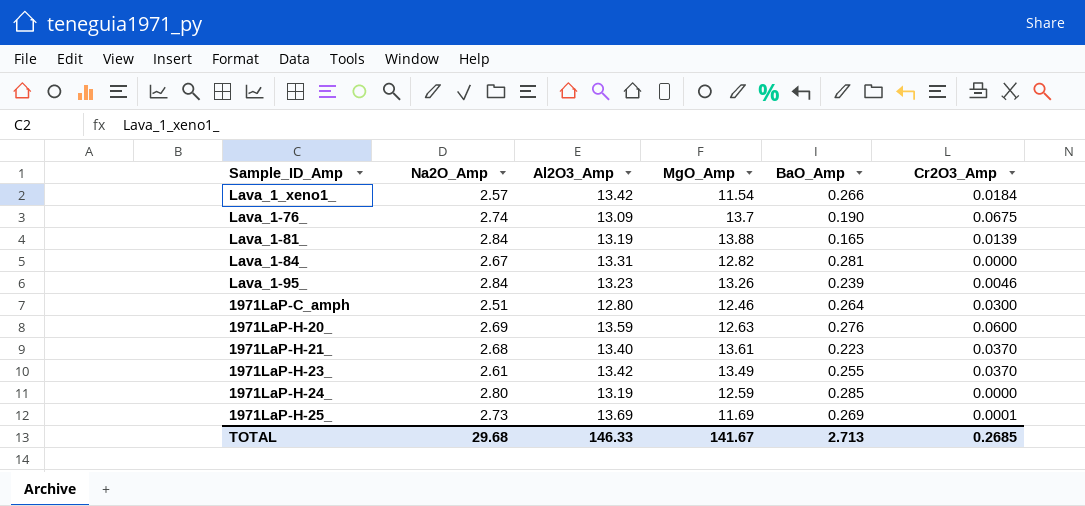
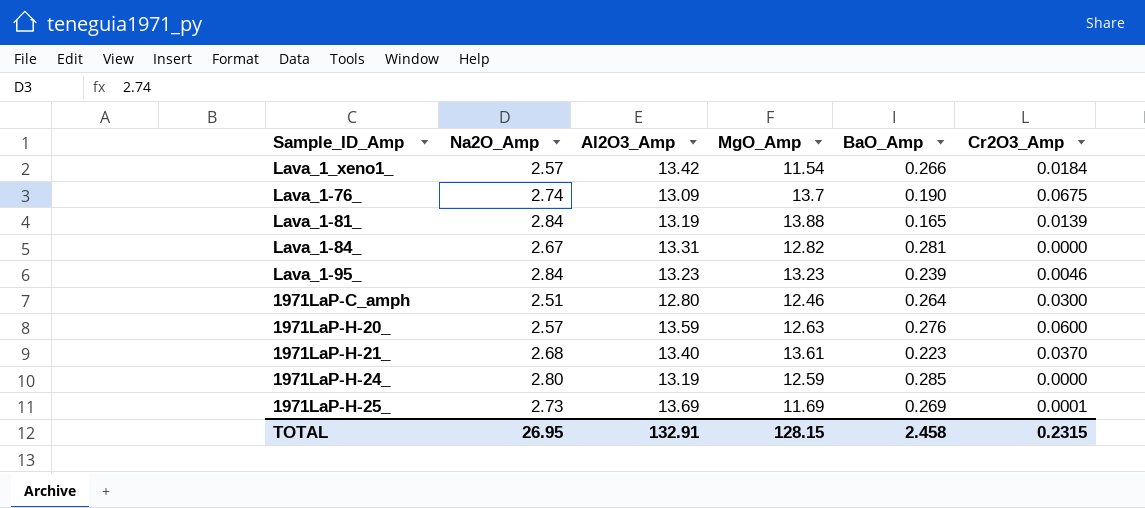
row 1971LaP-H-23_: 2.61 | 13.42 | 13.49 | 0.255 | 0.0370 -> none
Lava_1-95_ | MgO_Amp: 13.26 -> 13.23
1971LaP-H-20_ | Na2O_Amp: 2.69 -> 2.57
TOTAL | Na2O_Amp: 29.68 -> 26.95
TOTAL | Al2O3_Amp: 146.33 -> 132.91
TOTAL | MgO_Amp: 141.67 -> 128.15
TOTAL | BaO_Amp: 2.713 -> 2.458
TOTAL | Cr2O3_Amp: 0.2685 -> 0.2315

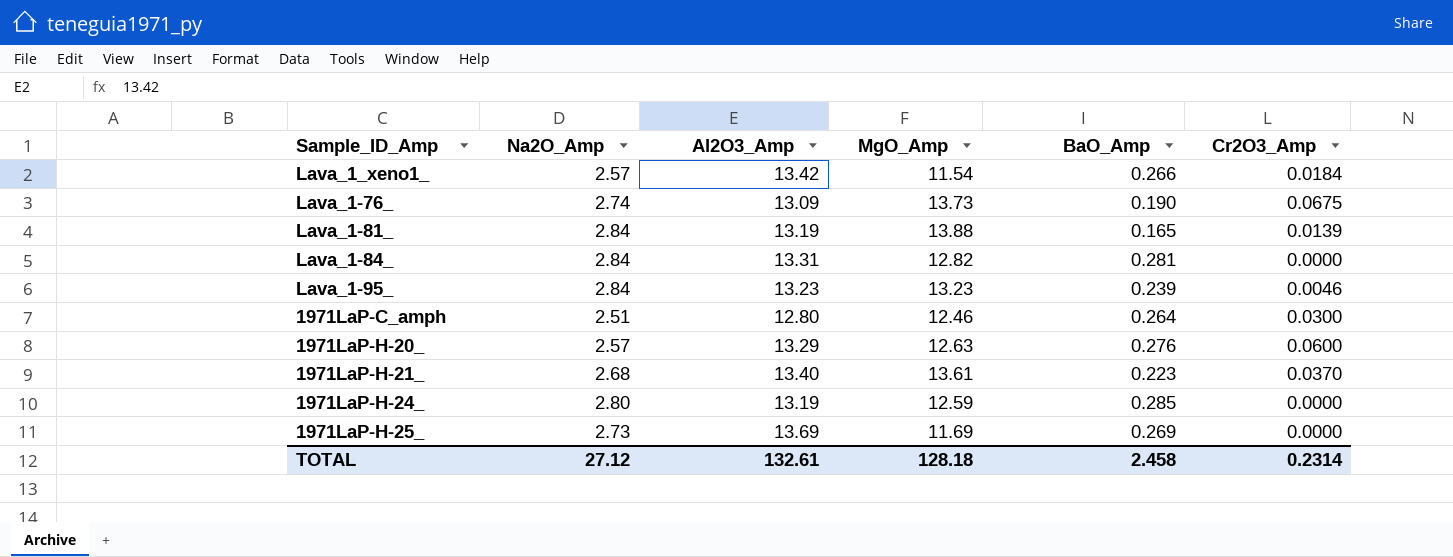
Lava_1-76_ | MgO_Amp: 13.7 -> 13.73
Lava_1-84_ | Na2O_Amp: 2.67 -> 2.84
1971LaP-H-20_ | Al2O3_Amp: 13.59 -> 13.29
1971LaP-H-25_ | Cr2O3_Amp: 0.0001 -> 0.0000
TOTAL | Na2O_Amp: 26.95 -> 27.12
TOTAL | Al2O3_Amp: 132.91 -> 132.61
TOTAL | MgO_Amp: 128.15 -> 128.18
TOTAL | Cr2O3_Amp: 0.2315 -> 0.2314

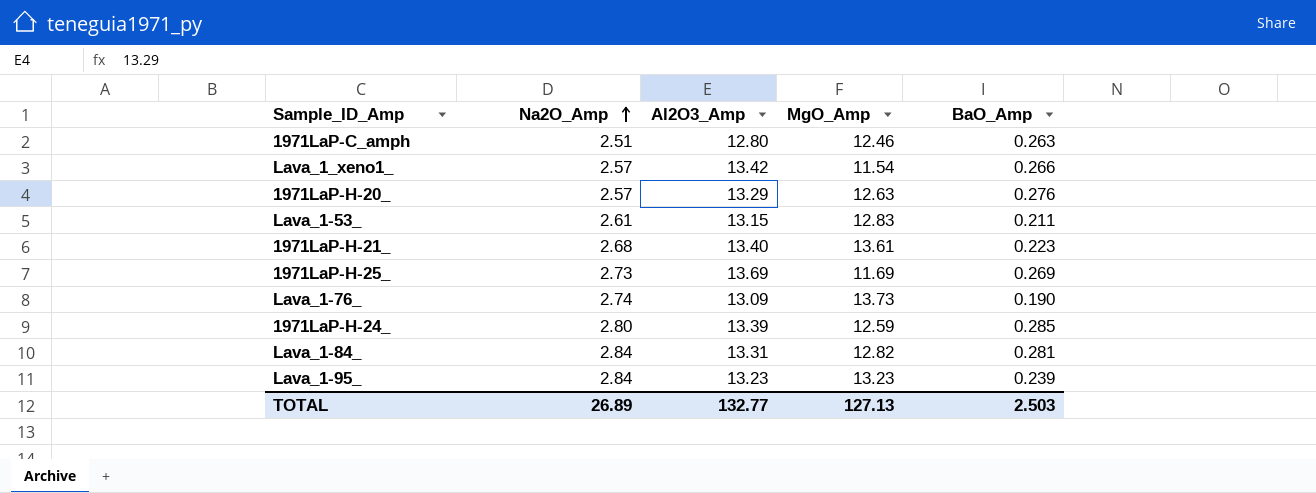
row order: none -> Na2O_Amp ascending
column Cr2O3_Amp | position: 6 -> none
row Lava_1-81_: 2.84 | 13.19 | 13.88 | 0.165 | 0.0139 -> none
1971LaP-C_amph | BaO_Amp: 0.264 -> 0.263
row Lava_1-53_: none -> 2.61 | 13.15 | 12.83 | 0.211
1971LaP-H-24_ | Al2O3_Amp: 13.19 -> 13.39
TOTAL | Na2O_Amp: 27.12 -> 26.89
TOTAL | Al2O3_Amp: 132.61 -> 132.77
TOTAL | MgO_Amp: 128.18 -> 127.13
TOTAL | BaO_Amp: 2.458 -> 2.503

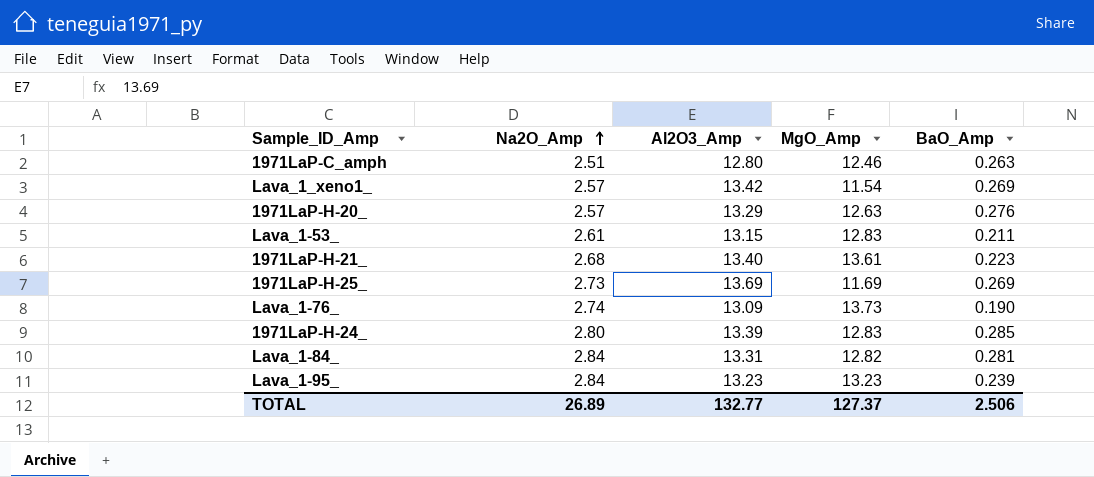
Lava_1_xeno1_ | BaO_Amp: 0.266 -> 0.269
1971LaP-H-24_ | MgO_Amp: 12.59 -> 12.83
TOTAL | MgO_Amp: 127.13 -> 127.37
TOTAL | BaO_Amp: 2.503 -> 2.506

